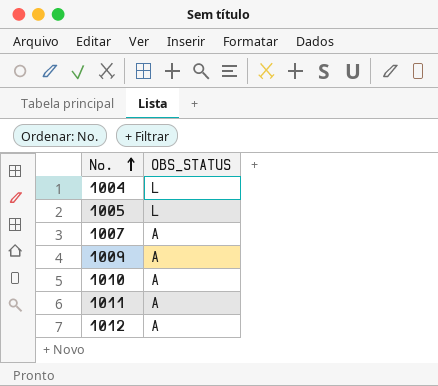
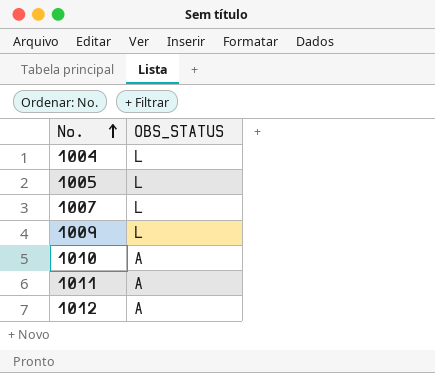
1007 | OBS_STATUS: A -> L
1009 | OBS_STATUS: A -> L

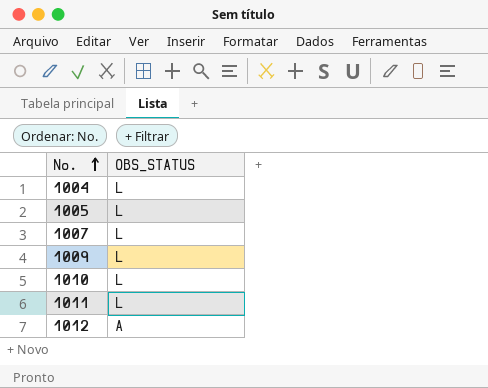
1010 | OBS_STATUS: A -> L
1011 | OBS_STATUS: A -> L

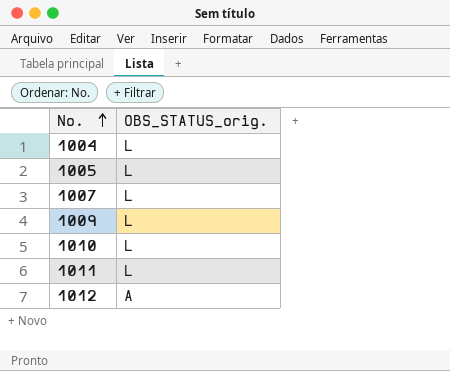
column name: OBS_STATUS -> OBS_STATUS_orig.

